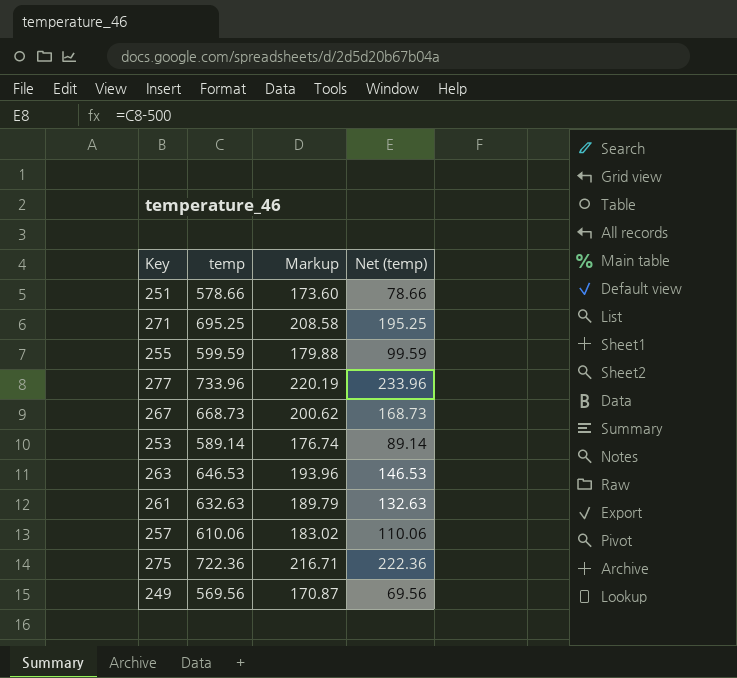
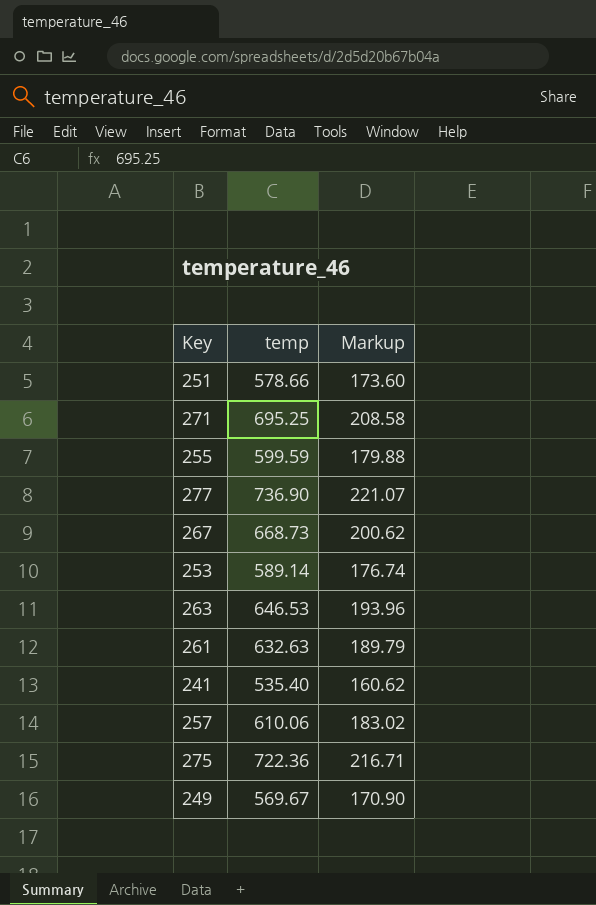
column Net (temp) | formula: [temp] - 500 -> none
277 | temp: 733.96 -> 736.90
277 | Markup: 220.19 -> 221.07
row 241: none -> 535.40 | 160.62
249 | temp: 569.56 -> 569.67
249 | Markup: 170.87 -> 170.90

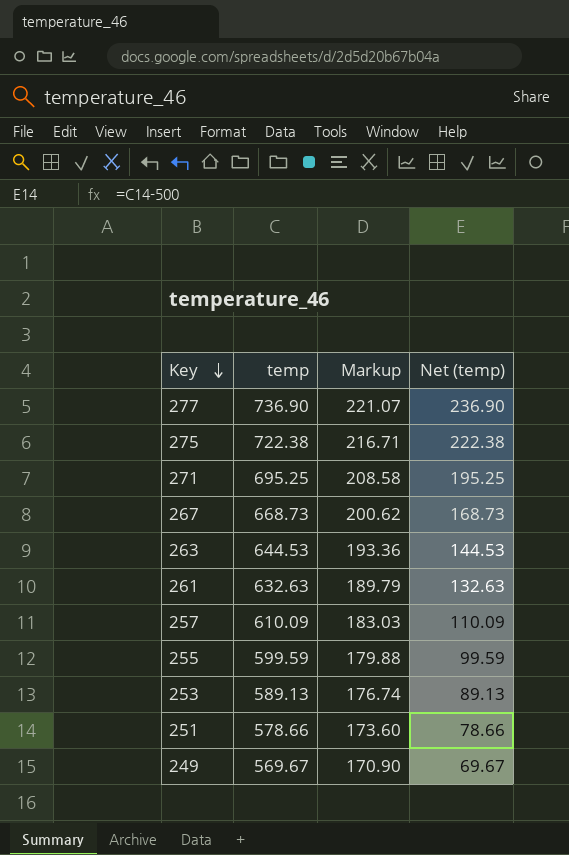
row order: none -> Key descending
column Net (temp) | formula: none -> [temp] - 500
row 241: 535.40 | 160.62 -> none
275 | temp: 722.36 -> 722.38
263 | temp: 646.53 -> 644.53
263 | Markup: 193.96 -> 193.36
257 | temp: 610.06 -> 610.09
257 | Markup: 183.02 -> 183.03
253 | temp: 589.14 -> 589.13

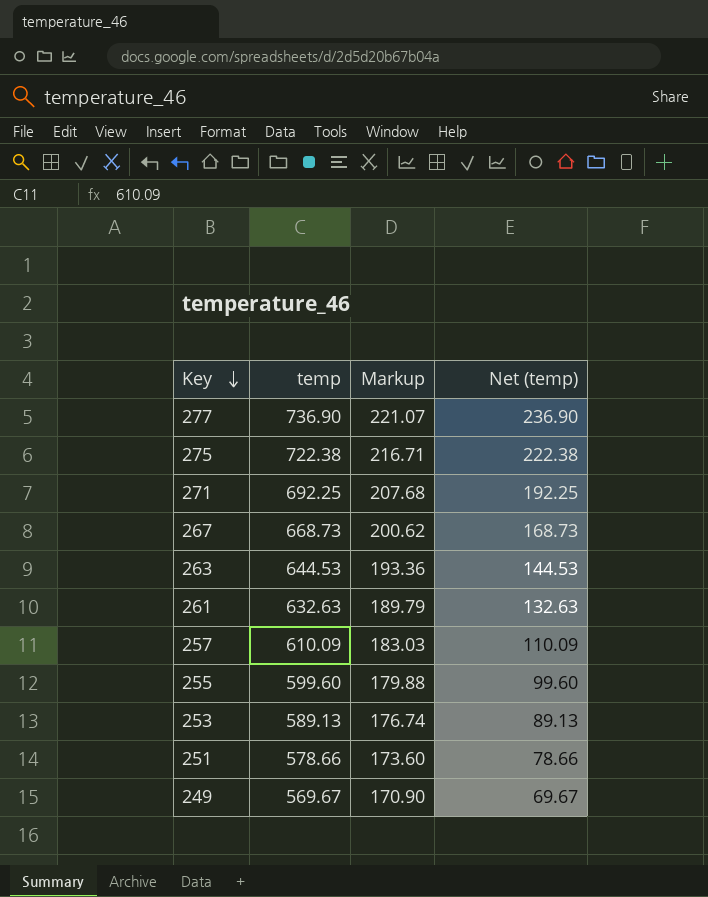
271 | temp: 695.25 -> 692.25
271 | Markup: 208.58 -> 207.68
271 | Net (temp): 195.25 -> 192.25
255 | temp: 599.59 -> 599.60
255 | Net (temp): 99.59 -> 99.60

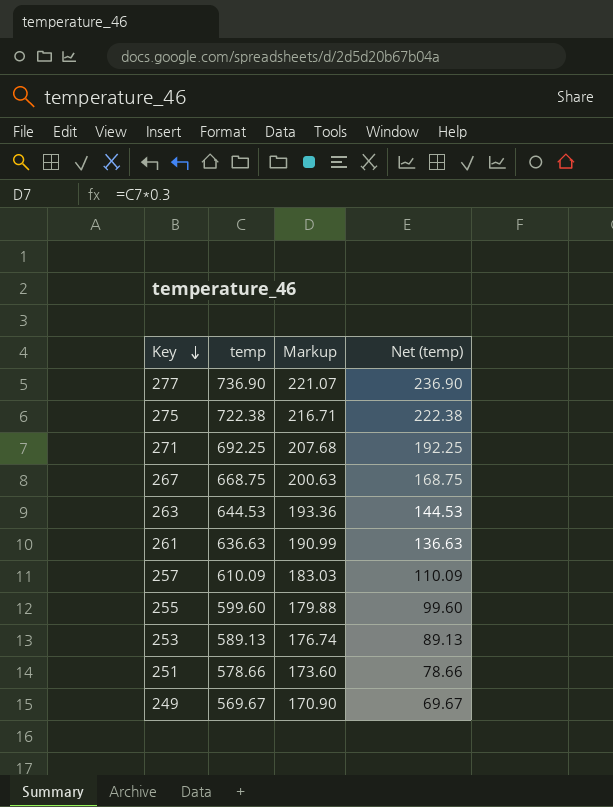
267 | temp: 668.73 -> 668.75
267 | Markup: 200.62 -> 200.63
267 | Net (temp): 168.73 -> 168.75
261 | temp: 632.63 -> 636.63
261 | Markup: 189.79 -> 190.99
261 | Net (temp): 132.63 -> 136.63

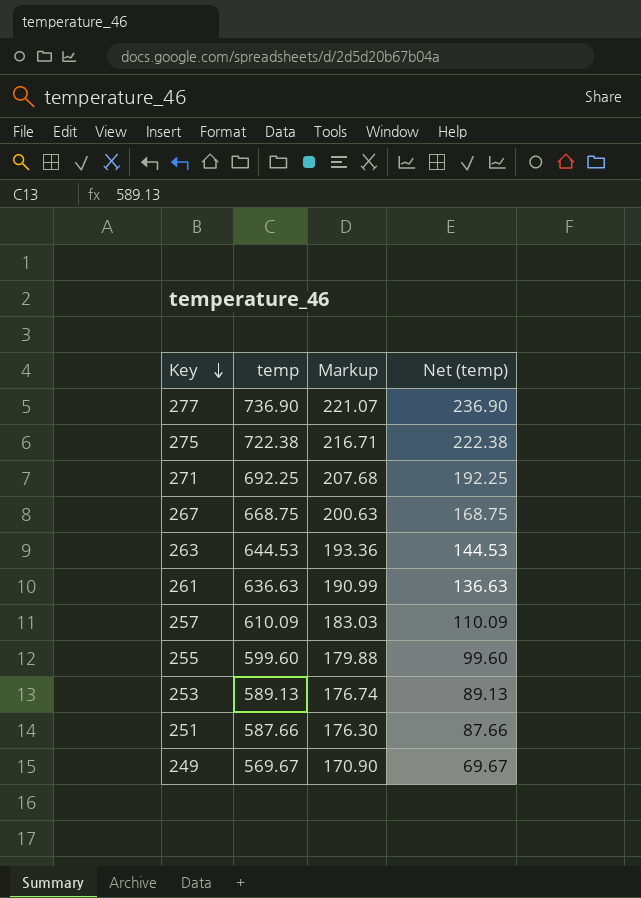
251 | temp: 578.66 -> 587.66
251 | Markup: 173.60 -> 176.30
251 | Net (temp): 78.66 -> 87.66

